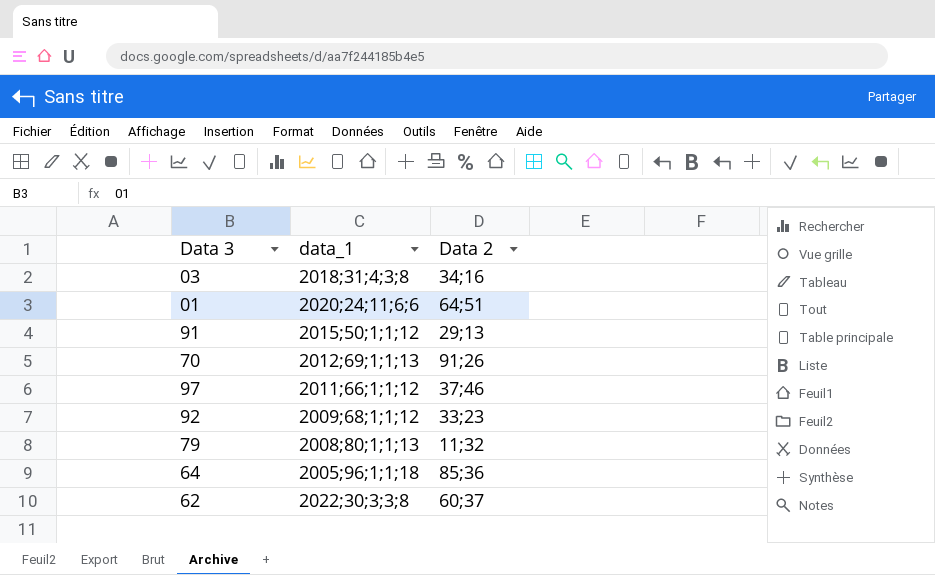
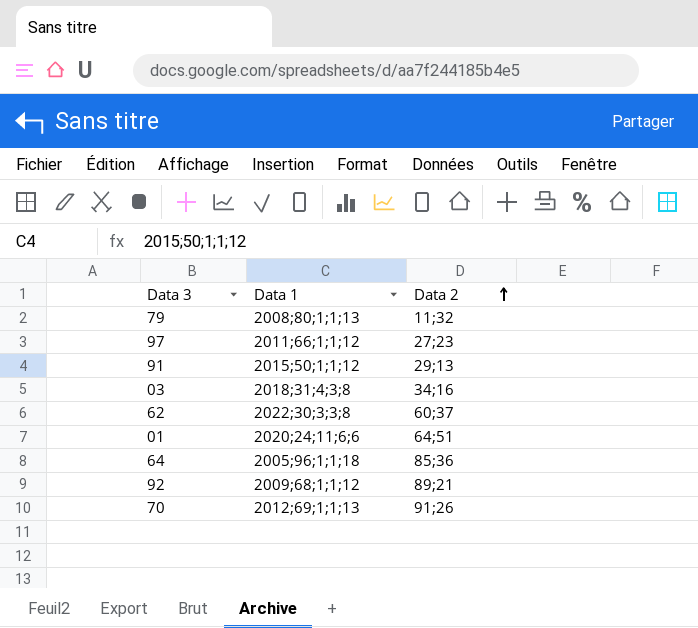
row order: none -> Data 2 ascending
column name: data_1 -> Data 1
97 | Data 2: 37;46 -> 27;23
92 | Data 2: 33;23 -> 89;21

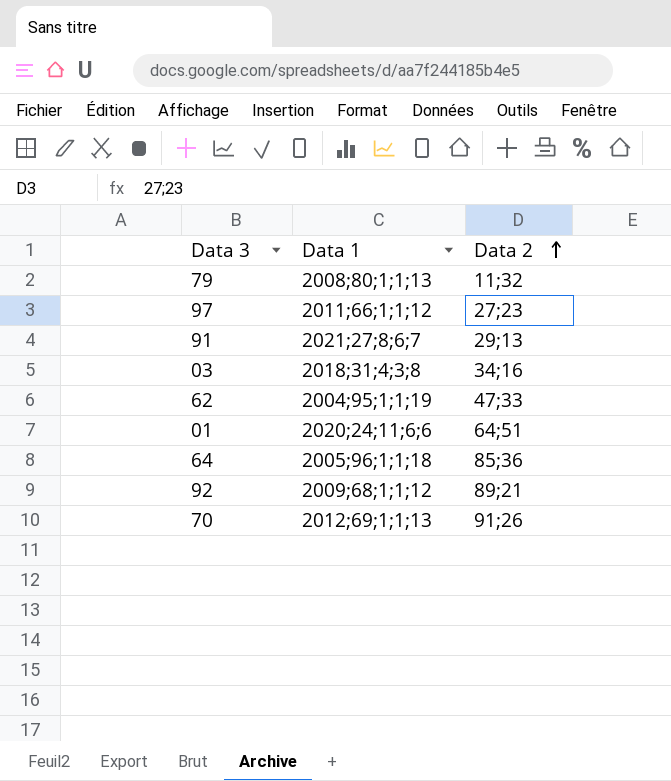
91 | Data 1: 2015;50;1;1;12 -> 2021;27;8;6;7
62 | Data 1: 2022;30;3;3;8 -> 2004;95;1;1;19
62 | Data 2: 60;37 -> 47;33

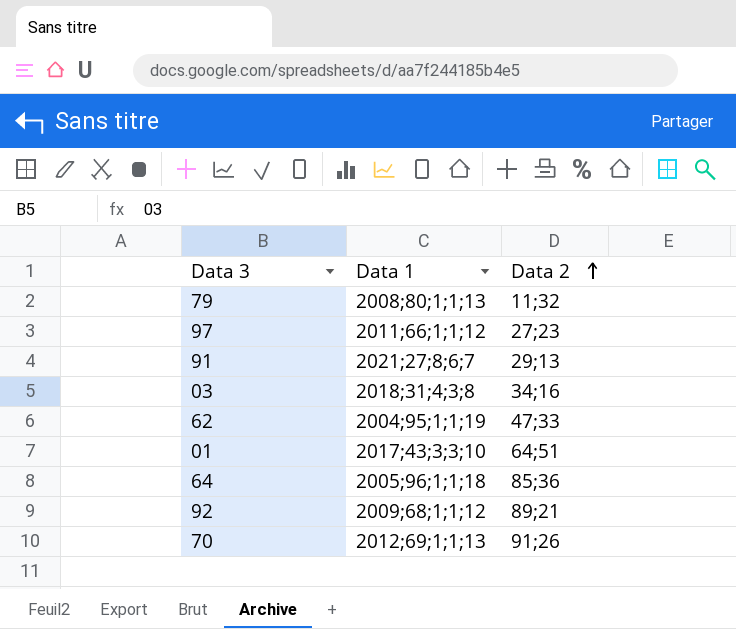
01 | Data 1: 2020;24;11;6;6 -> 2017;43;3;3;10

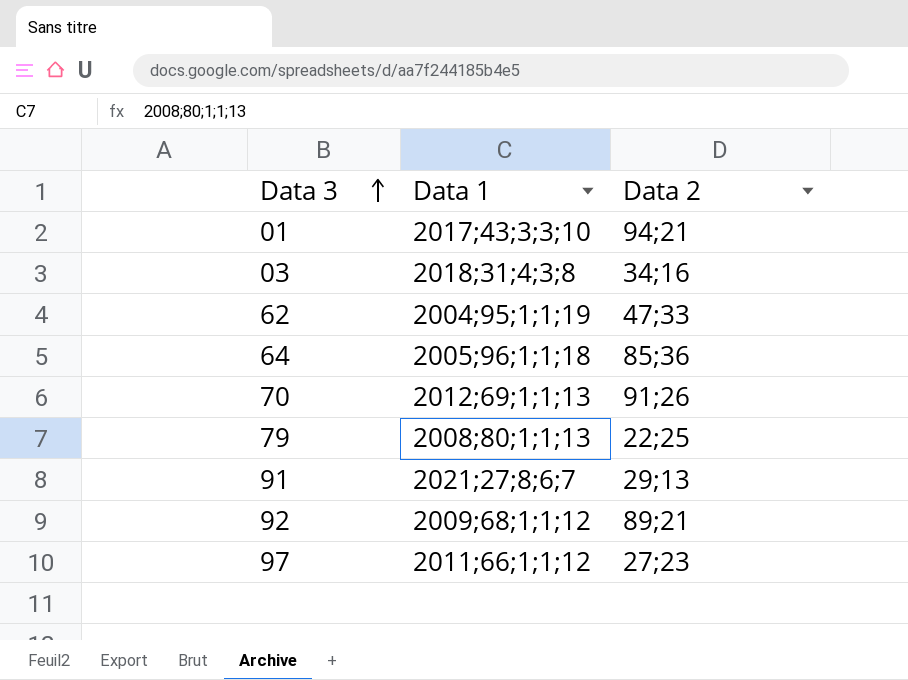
row order: Data 2 ascending -> Data 3 ascending
01 | Data 2: 64;51 -> 94;21
79 | Data 2: 11;32 -> 22;25

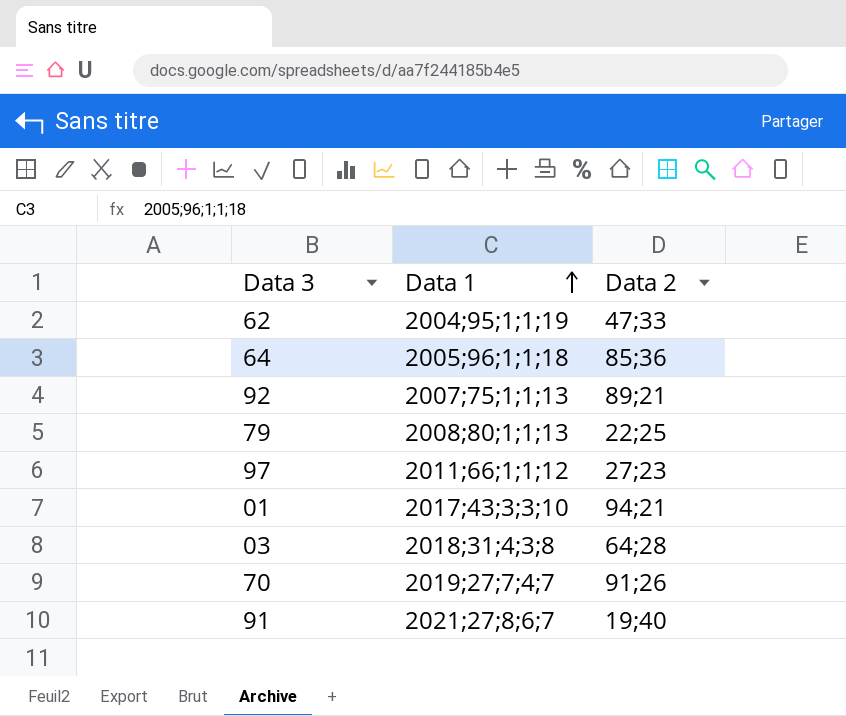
row order: Data 3 ascending -> Data 1 ascending
92 | Data 1: 2009;68;1;1;12 -> 2007;75;1;1;13
03 | Data 2: 34;16 -> 64;28
70 | Data 1: 2012;69;1;1;13 -> 2019;27;7;4;7
91 | Data 2: 29;13 -> 19;40

